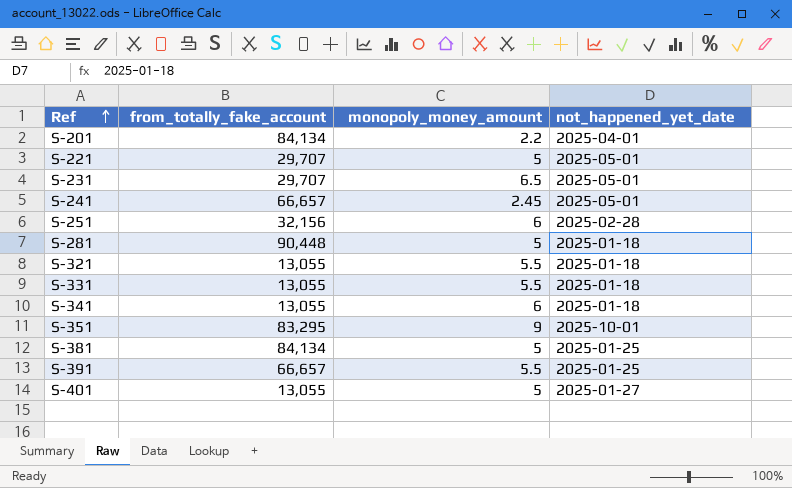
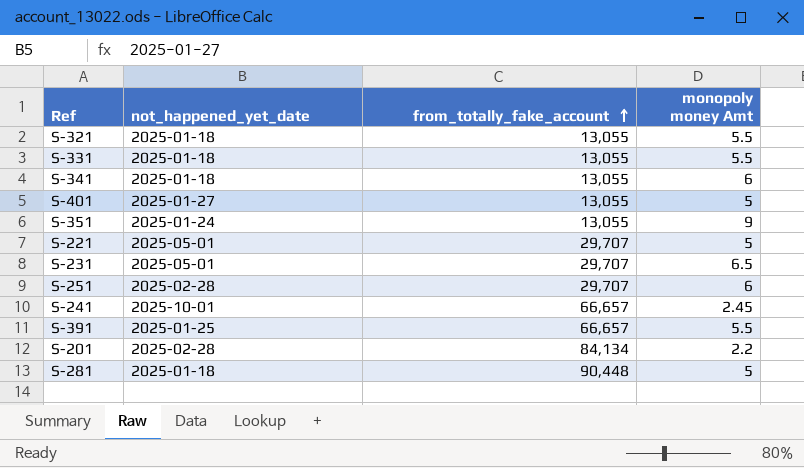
row order: Ref ascending -> from_totally_fake_account ascending
column not_happened_yet_date | position: 4 -> 2
column name: monopoly_money_amount -> monopoly money Amt
row S-381: 84,134 | 5 | 2025-01-25 -> none
S-351 | not_happened_yet_date: 2025-10-01 -> 2025-01-24
S-351 | from_totally_fake_account: 83,295 -> 13,055
S-251 | from_totally_fake_account: 32,156 -> 29,707
S-241 | not_happened_yet_date: 2025-05-01 -> 2025-10-01
S-201 | not_happened_yet_date: 2025-04-01 -> 2025-02-28

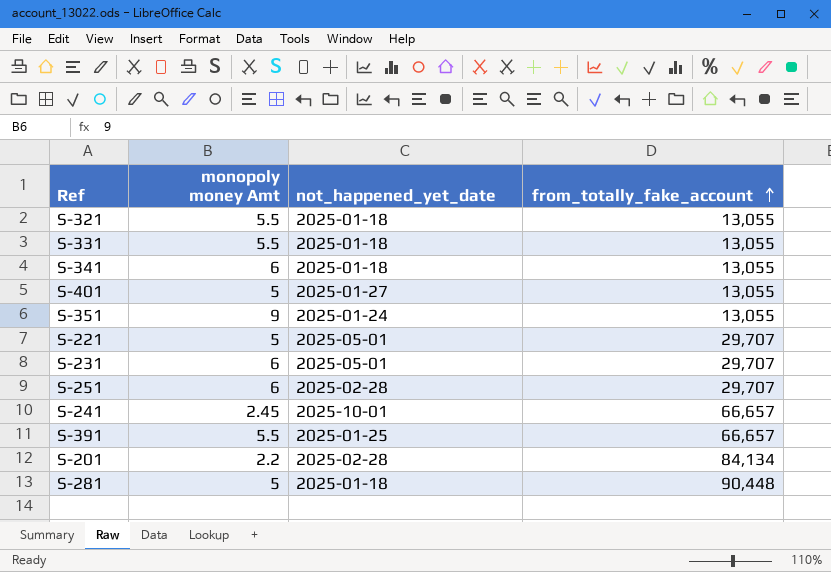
column monopoly money Amt | position: 4 -> 2
S-231 | monopoly money Amt: 6.5 -> 6

